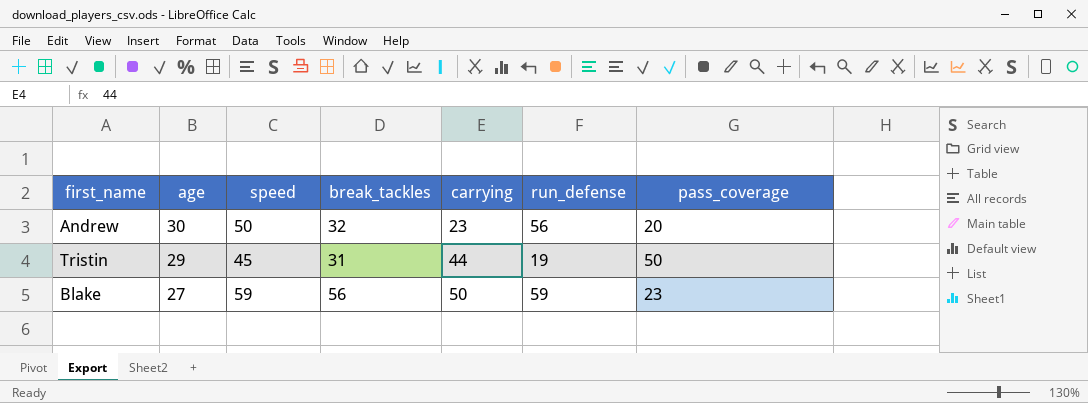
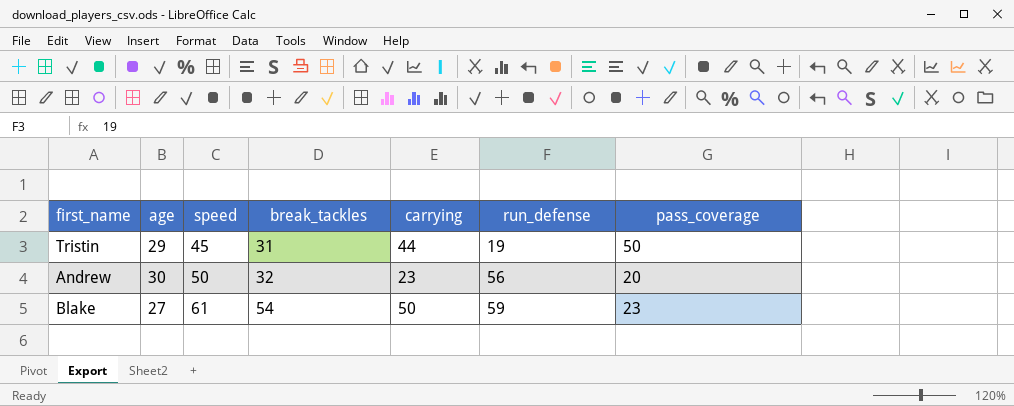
row order: age descending -> speed ascending
Blake | speed: 59 -> 61
Blake | break_tackles: 56 -> 54

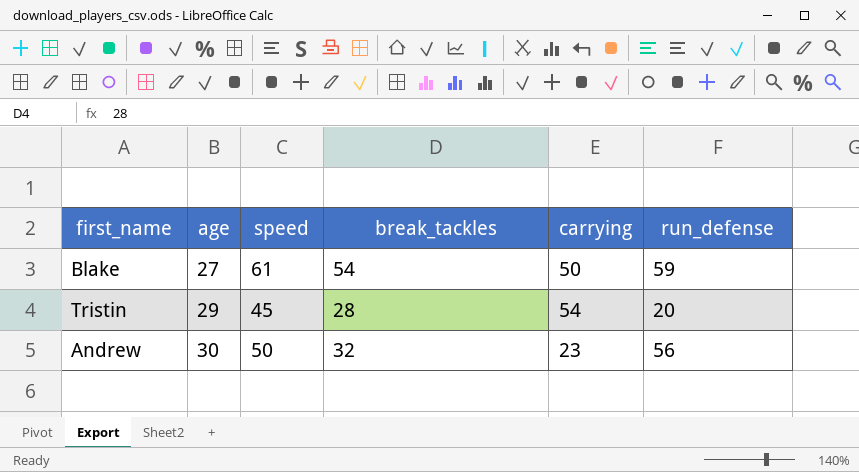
row order: speed ascending -> age ascending
column pass_coverage | position: 7 -> none
Tristin | break_tackles: 31 -> 28
Tristin | carrying: 44 -> 54
Tristin | run_defense: 19 -> 20

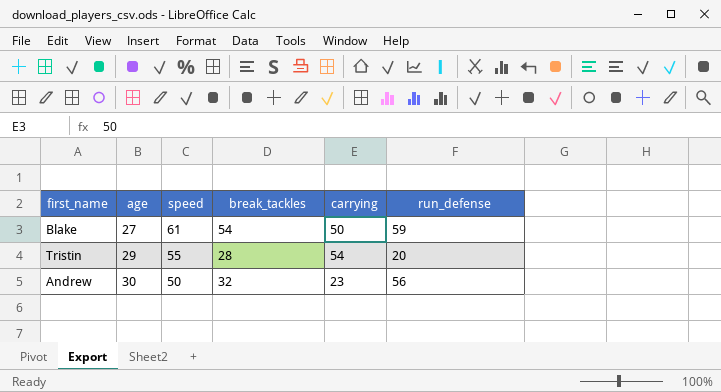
Tristin | speed: 45 -> 55

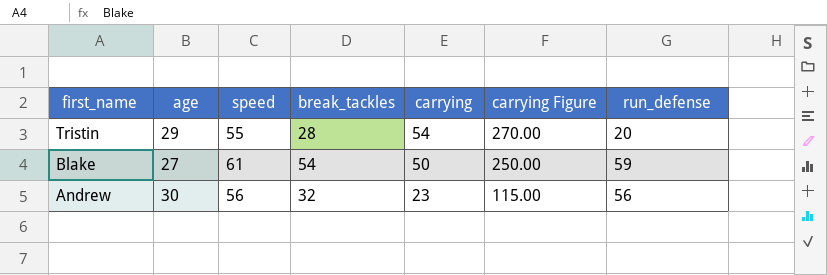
row order: age ascending -> first_name descending
column carrying Figure | formula: none -> [carrying] * 5
Andrew | speed: 50 -> 56

